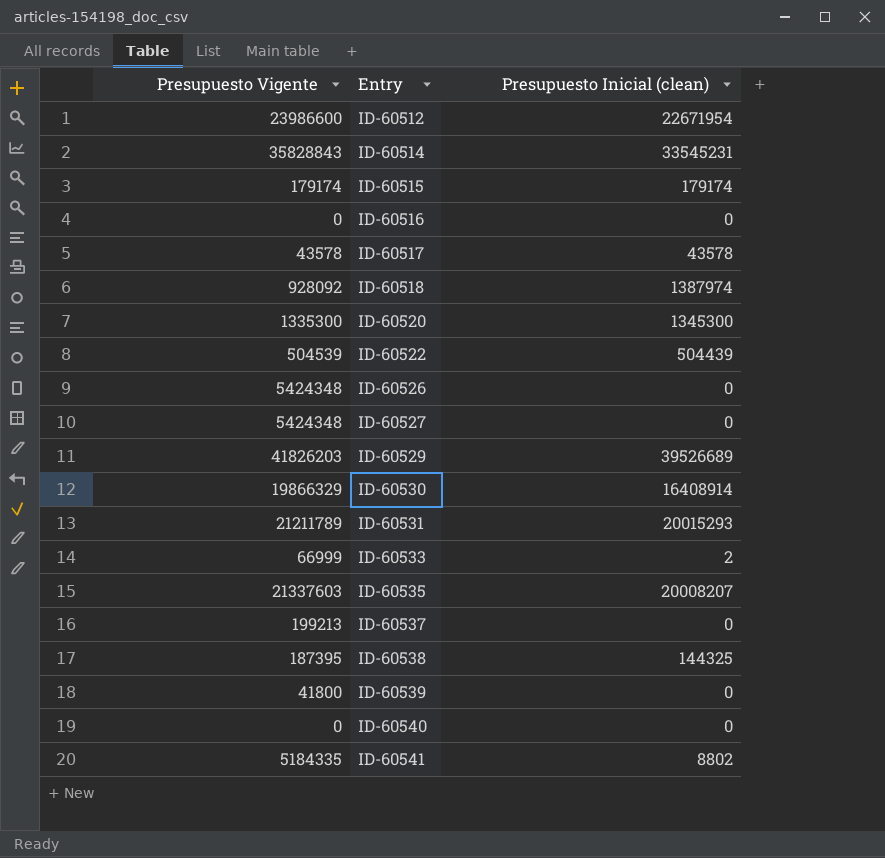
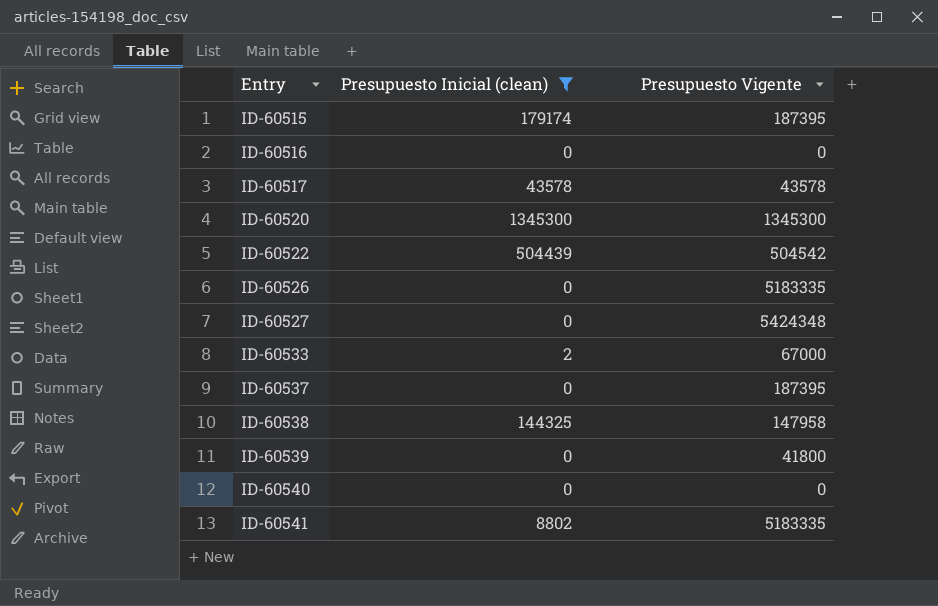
filter: none -> Presupuesto Inicial (clean) <= 1345300
column Presupuesto Vigente | position: 1 -> 3
ID-60515 | Presupuesto Vigente: 179174 -> 187395
ID-60520 | Presupuesto Vigente: 1335300 -> 1345300
ID-60522 | Presupuesto Vigente: 504539 -> 504542
ID-60526 | Presupuesto Vigente: 5424348 -> 5183335
ID-60533 | Presupuesto Vigente: 66999 -> 67000
ID-60537 | Presupuesto Vigente: 199213 -> 187395
ID-60538 | Presupuesto Vigente: 187395 -> 147958
ID-60541 | Presupuesto Vigente: 5184335 -> 5183335

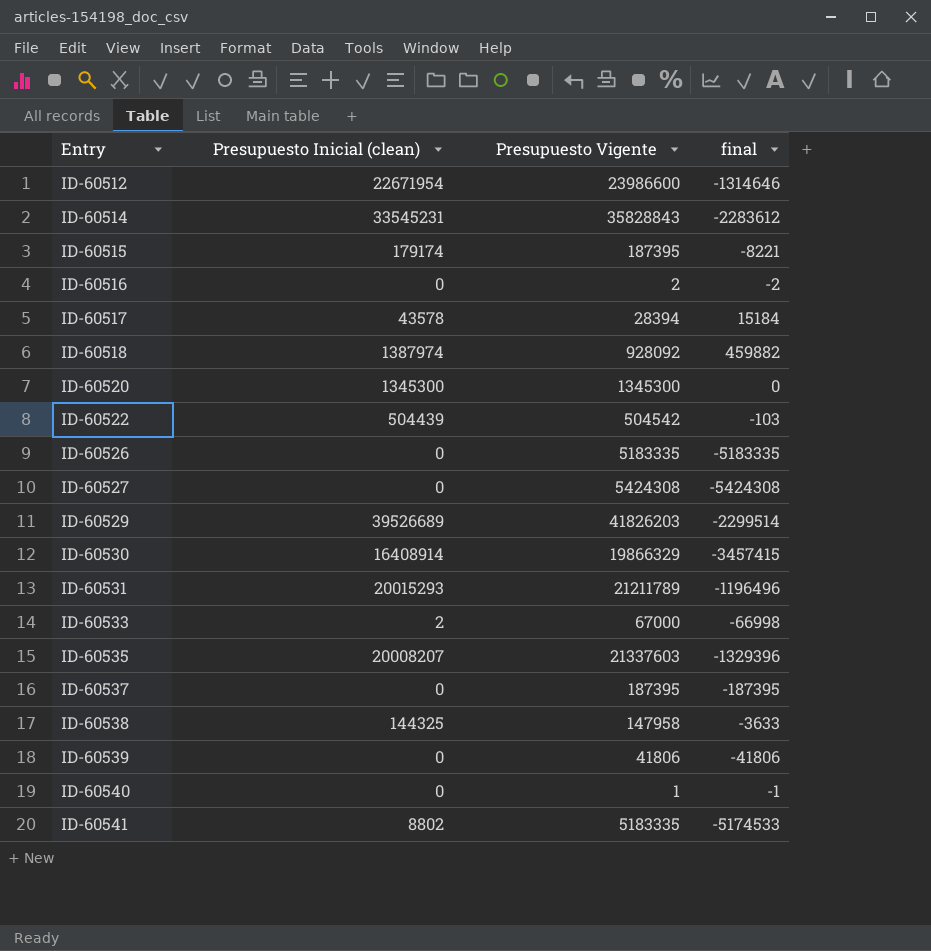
filter: Presupuesto Inicial (clean) <= 1345300 -> none
column final | formula: none -> [Presupuesto Inicial (clean)] - [Presupuesto Vigente]
ID-60516 | Presupuesto Vigente: 0 -> 2
ID-60517 | Presupuesto Vigente: 43578 -> 28394
ID-60527 | Presupuesto Vigente: 5424348 -> 5424308
ID-60539 | Presupuesto Vigente: 41800 -> 41806
ID-60540 | Presupuesto Vigente: 0 -> 1

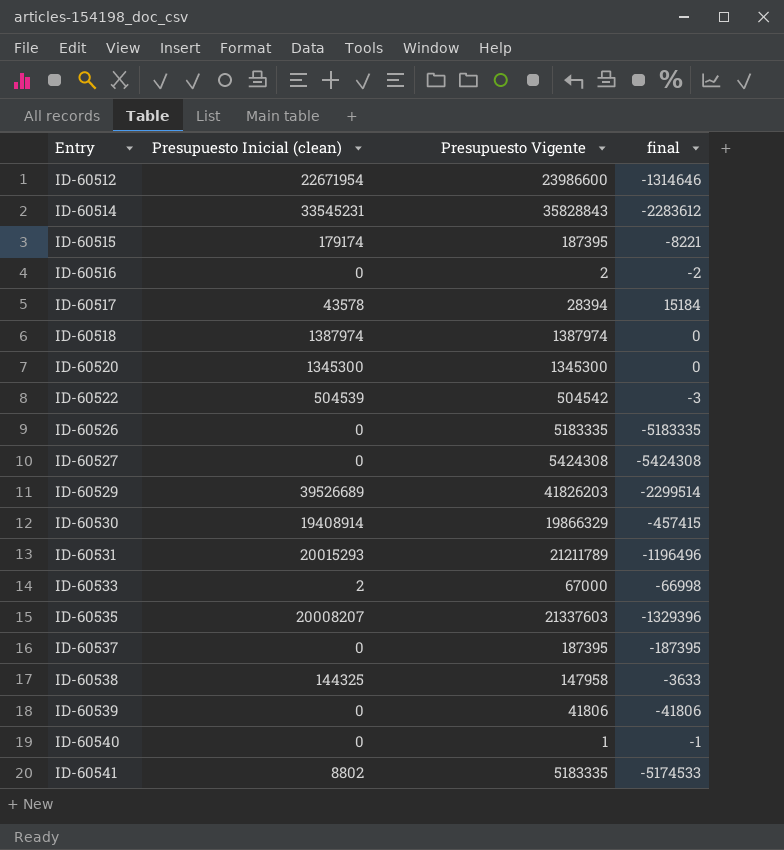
ID-60518 | Presupuesto Vigente: 928092 -> 1387974
ID-60518 | final: 459882 -> 0
ID-60522 | Presupuesto Inicial (clean): 504439 -> 504539
ID-60522 | final: -103 -> -3
ID-60530 | Presupuesto Inicial (clean): 16408914 -> 19408914
ID-60530 | final: -3457415 -> -457415

